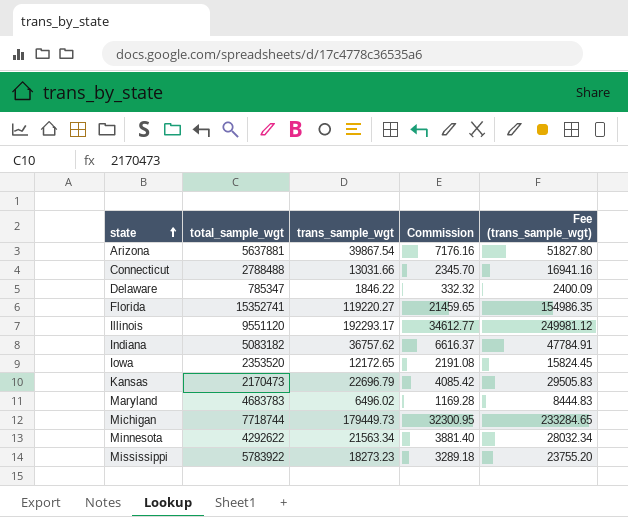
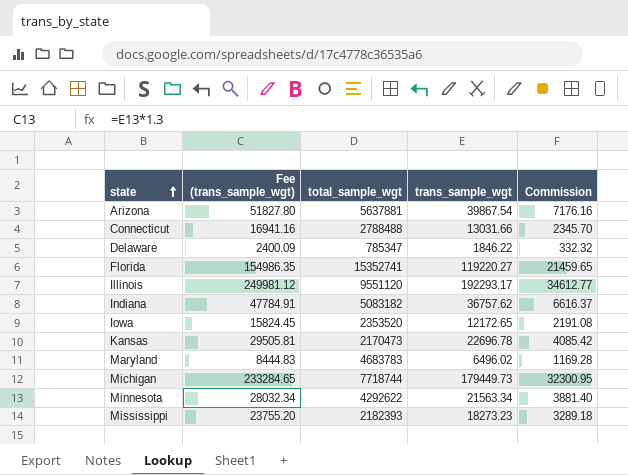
column Fee (trans_sample_wgt) | position: 5 -> 2
Kansas | Fee (trans_sample_wgt): 29505.83 -> 29505.81
Kansas | trans_sample_wgt: 22696.79 -> 22696.78
Mississippi | total_sample_wgt: 5783922 -> 2182393

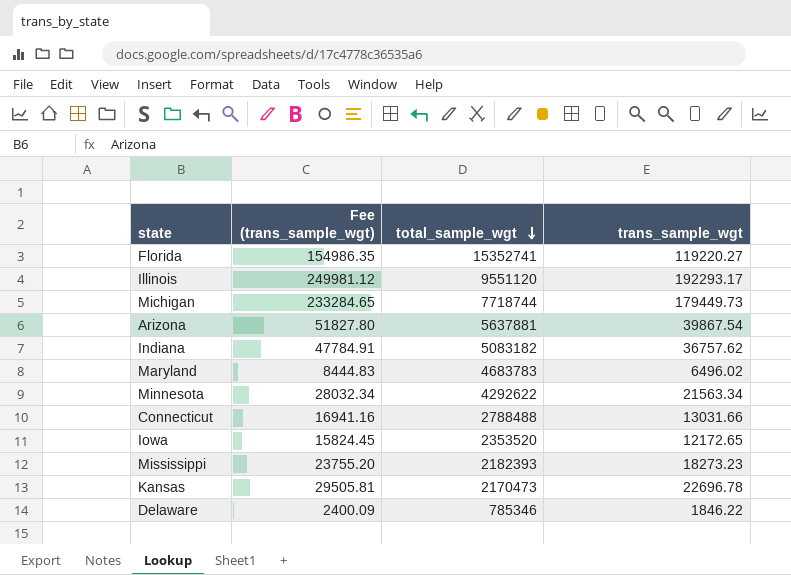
row order: state ascending -> total_sample_wgt descending
column Commission | formula: [trans_sample_wgt] * 0.18 -> none
Delaware | total_sample_wgt: 785347 -> 785346

